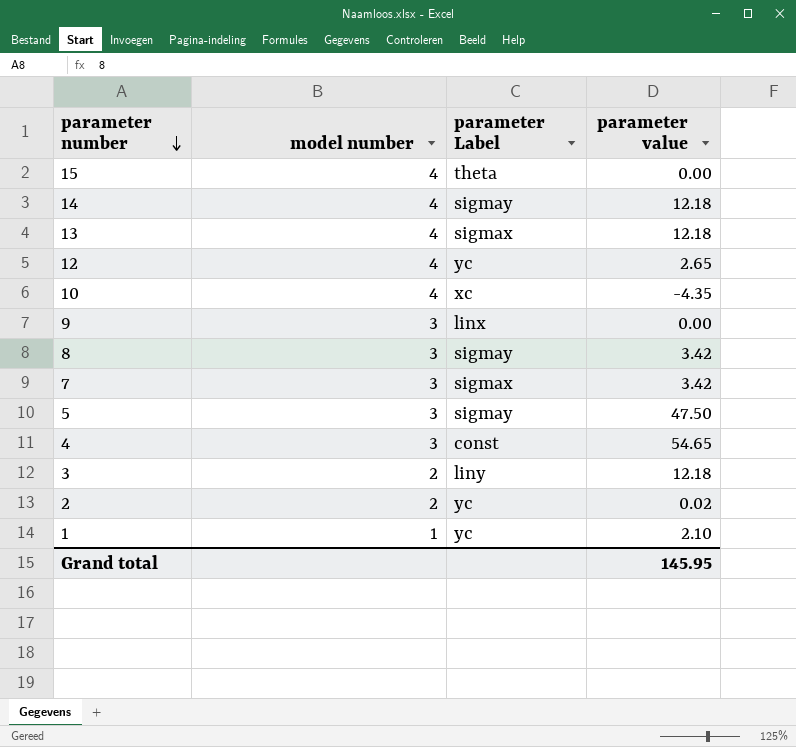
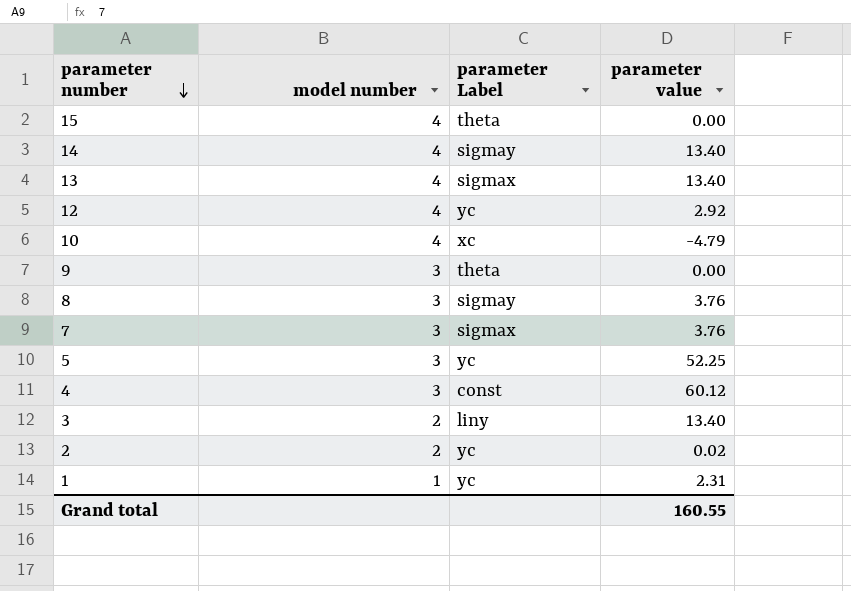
14 | parameter value: 12.18 -> 13.40
13 | parameter value: 12.18 -> 13.40
12 | parameter value: 2.65 -> 2.92
10 | parameter value: -4.35 -> -4.79
9 | parameter Label: linx -> theta
8 | parameter value: 3.42 -> 3.76
7 | parameter value: 3.42 -> 3.76
5 | parameter Label: sigmay -> yc
5 | parameter value: 47.50 -> 52.25
4 | parameter value: 54.65 -> 60.12
3 | parameter value: 12.18 -> 13.40
1 | parameter value: 2.10 -> 2.31
Grand total | parameter value: 145.95 -> 160.55

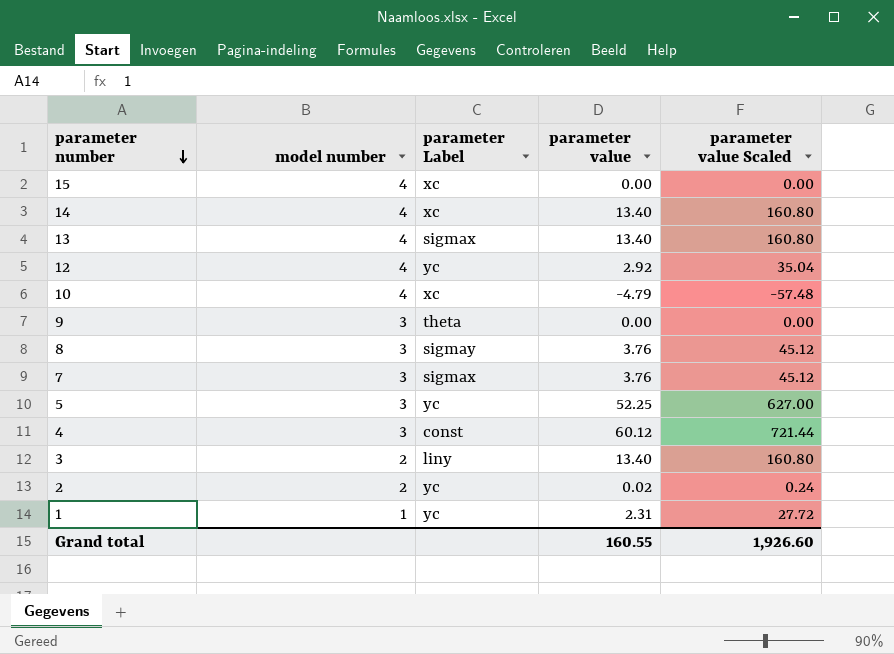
column parameter value Scaled | formula: none -> [parameter value] * 12
15 | parameter Label: theta -> xc
14 | parameter Label: sigmay -> xc

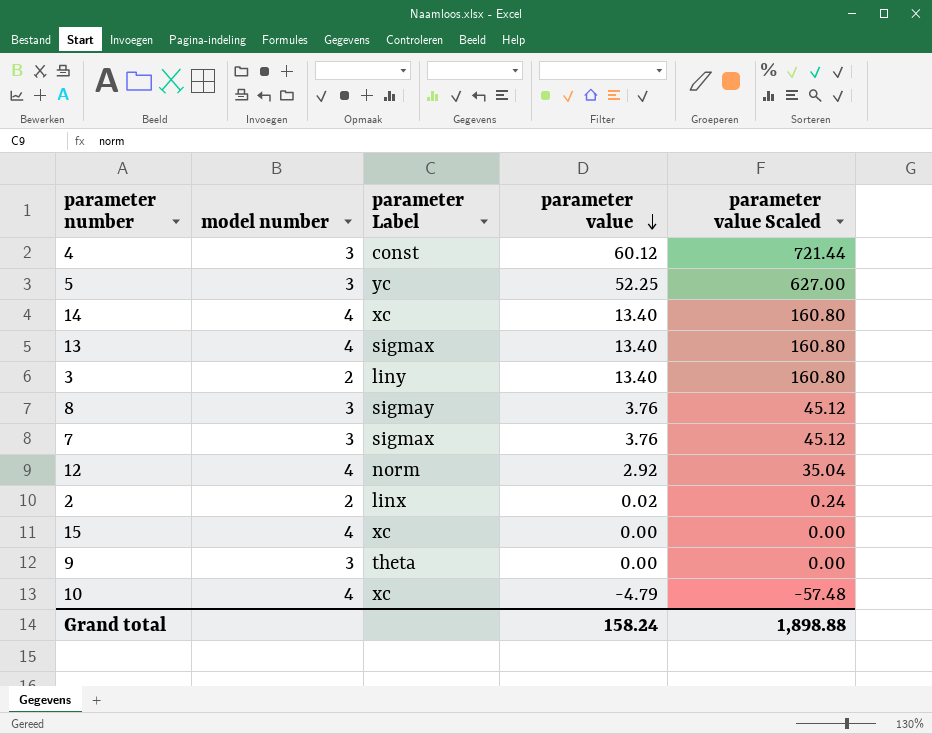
row order: parameter number descending -> parameter value descending
row 1: 1 | yc | 2.31 | 27.72 -> none
12 | parameter Label: yc -> norm
2 | parameter Label: yc -> linx
Grand total | parameter value: 160.55 -> 158.24
Grand total | parameter value Scaled: 1,926.60 -> 1,898.88

